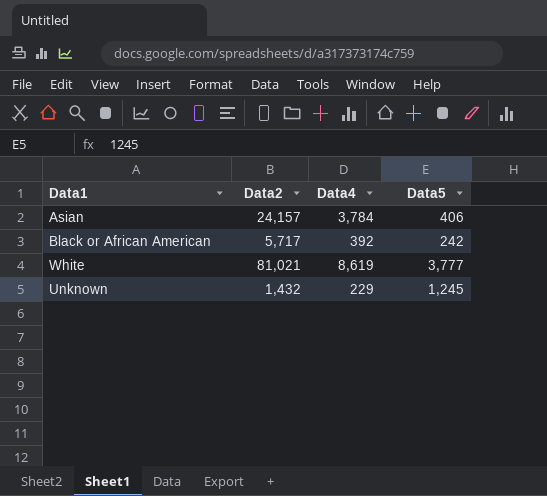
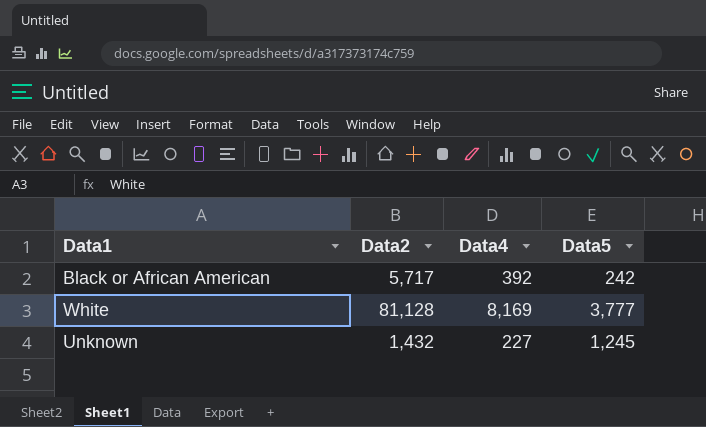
row Asian: 24,157 | 3,784 | 406 -> none
White | Data2: 81,021 -> 81,128
White | Data4: 8,619 -> 8,169
Unknown | Data4: 229 -> 227

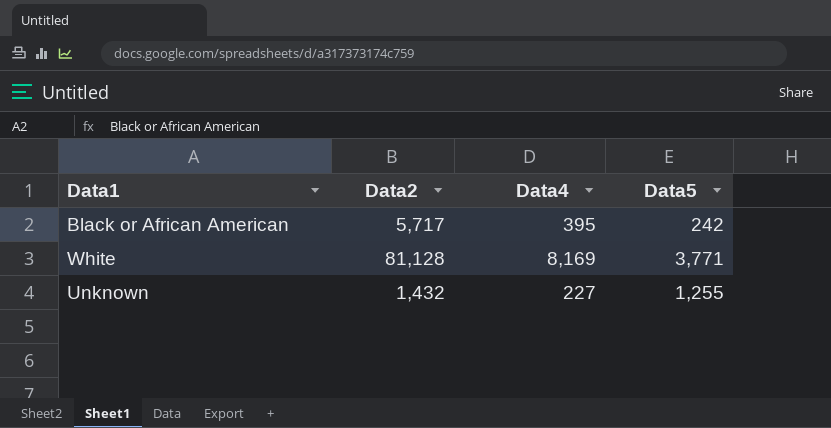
Black or African American | Data4: 392 -> 395
White | Data5: 3,777 -> 3,771
Unknown | Data5: 1,245 -> 1,255

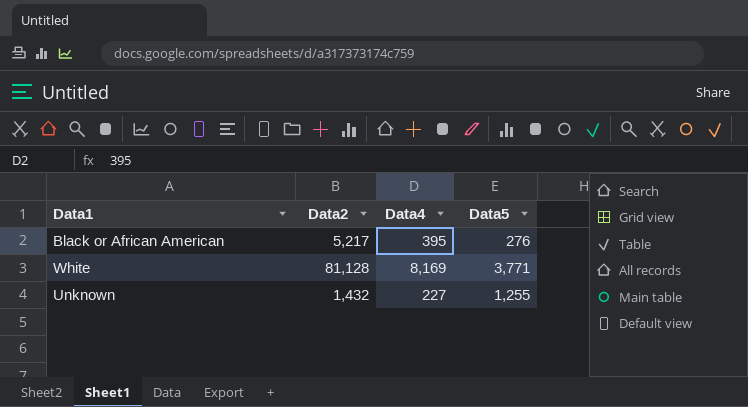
Black or African American | Data2: 5,717 -> 5,217
Black or African American | Data5: 242 -> 276

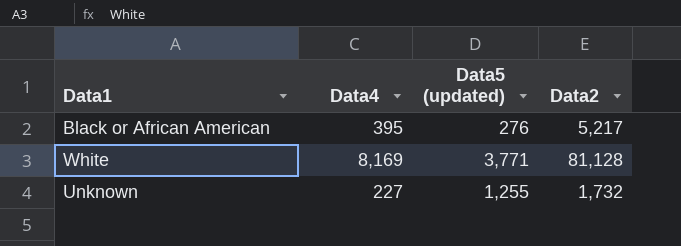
column name: Data5 -> Data5 (updated)
column Data2 | position: 2 -> 4
Unknown | Data2: 1,432 -> 1,732

